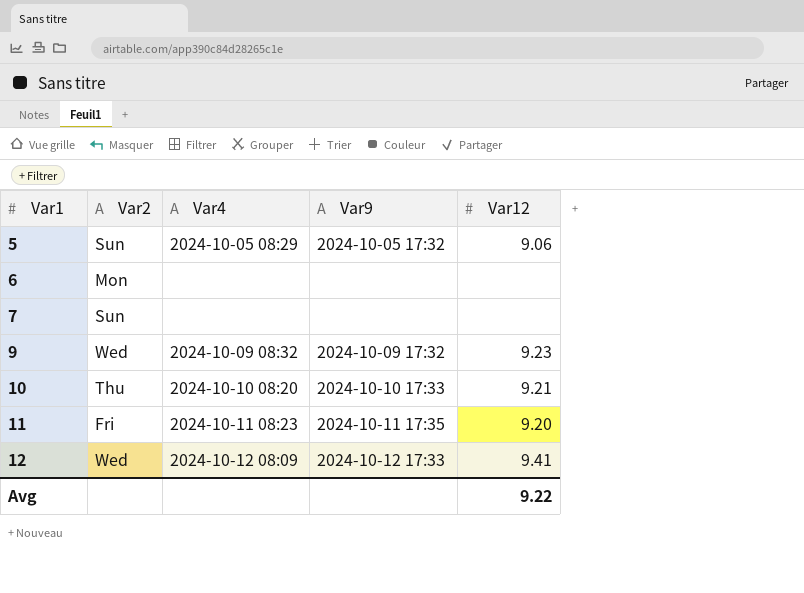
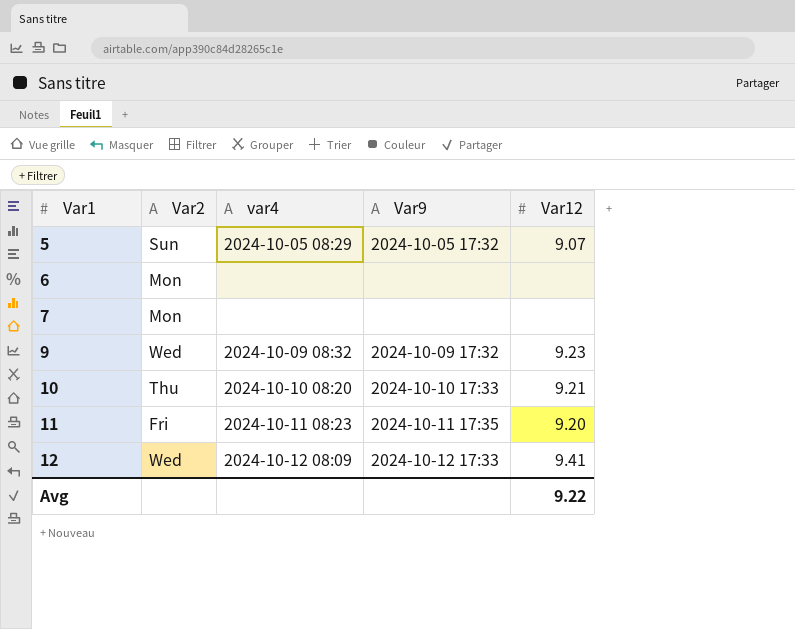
column name: Var4 -> var4
5 | Var12: 9.06 -> 9.07
7 | Var2: Sun -> Mon

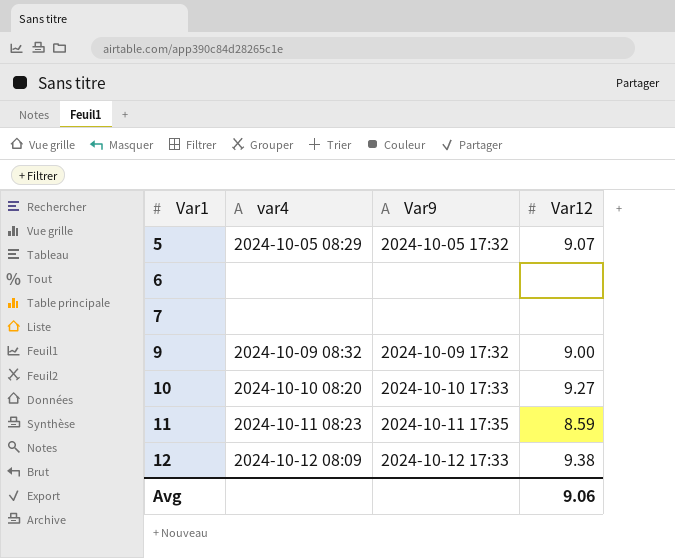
column Var2 | position: 2 -> none
9 | Var12: 9.23 -> 9.00
10 | Var12: 9.21 -> 9.27
11 | Var12: 9.20 -> 8.59
12 | Var12: 9.41 -> 9.38
Avg | Var12: 9.22 -> 9.06

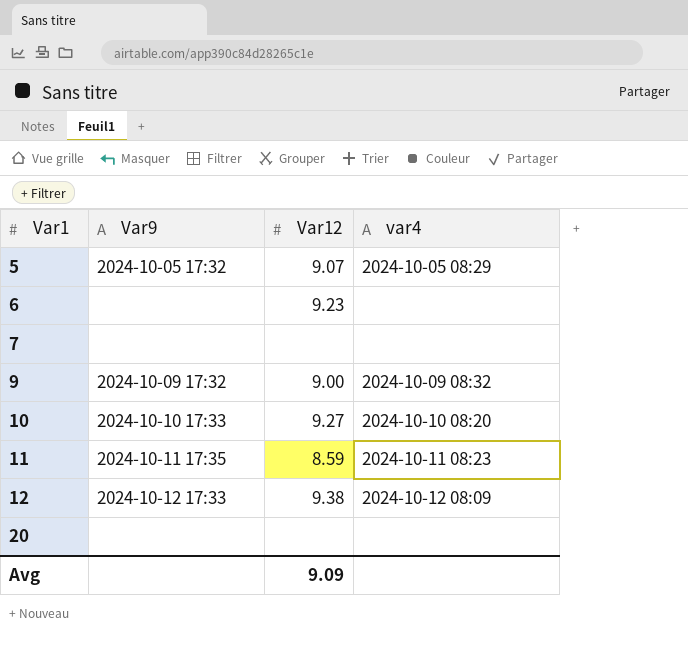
column var4 | position: 2 -> 4
6 | Var12: none -> 9.23
row 20: none -> none | none | none
Avg | Var12: 9.06 -> 9.09

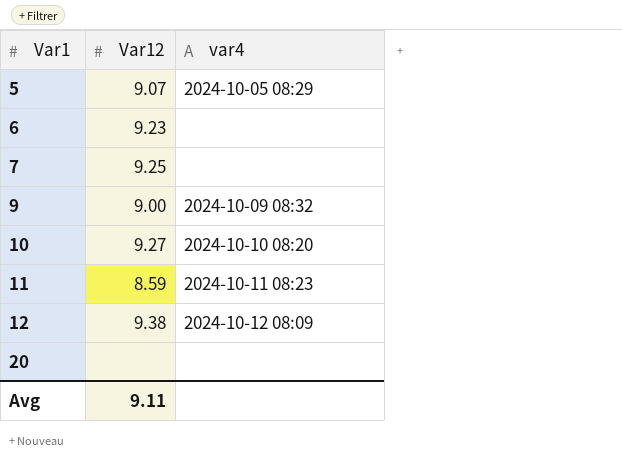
column Var9 | position: 2 -> none
7 | Var12: none -> 9.25
Avg | Var12: 9.09 -> 9.11

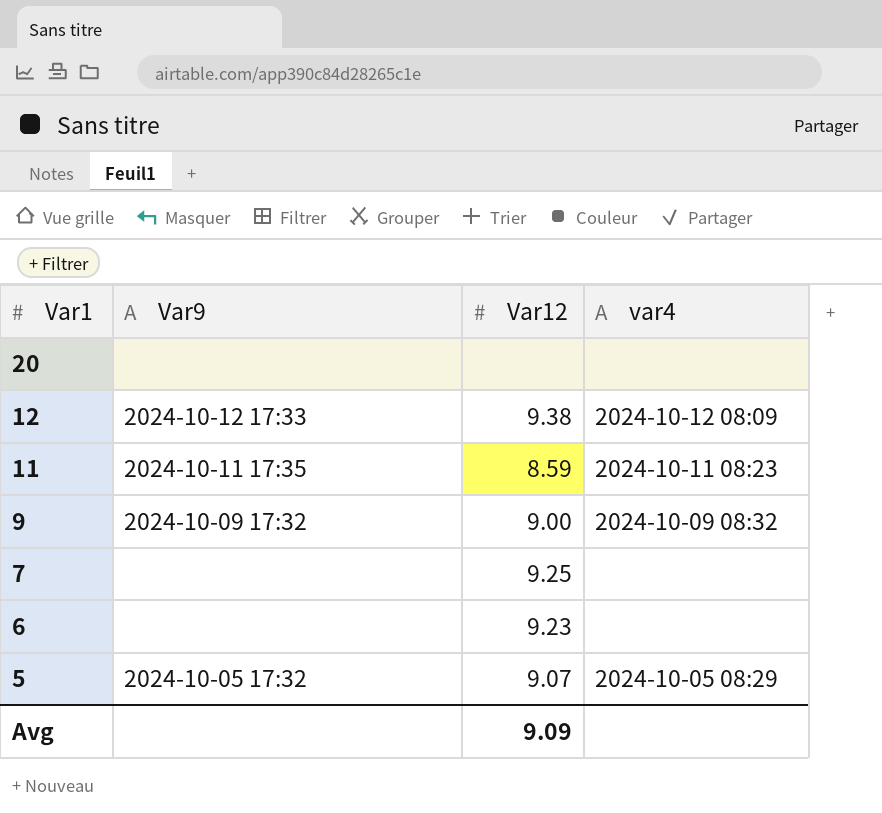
row order: Var1 ascending -> Var1 descending
column Var9 | position: none -> 2
row 10: 9.27 | 2024-10-10 08:20 -> none
Avg | Var12: 9.11 -> 9.09

